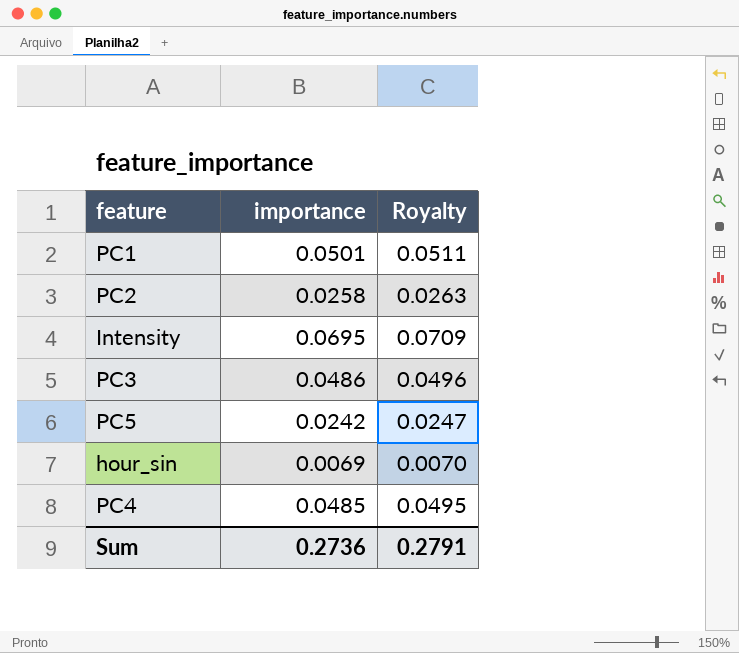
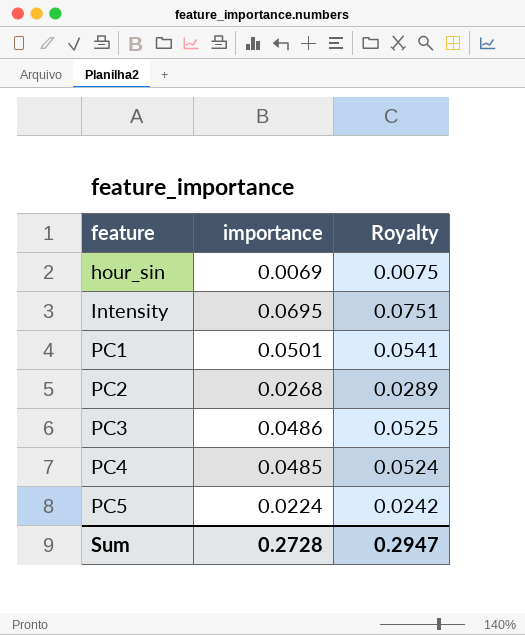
row order: none -> feature ascending
column Royalty | formula: [importance] * 1.02 -> [importance] * 1.08
PC2 | importance: 0.0258 -> 0.0268
PC5 | importance: 0.0242 -> 0.0224
Sum | importance: 0.2736 -> 0.2728
Sum | Royalty: 0.2791 -> 0.2947

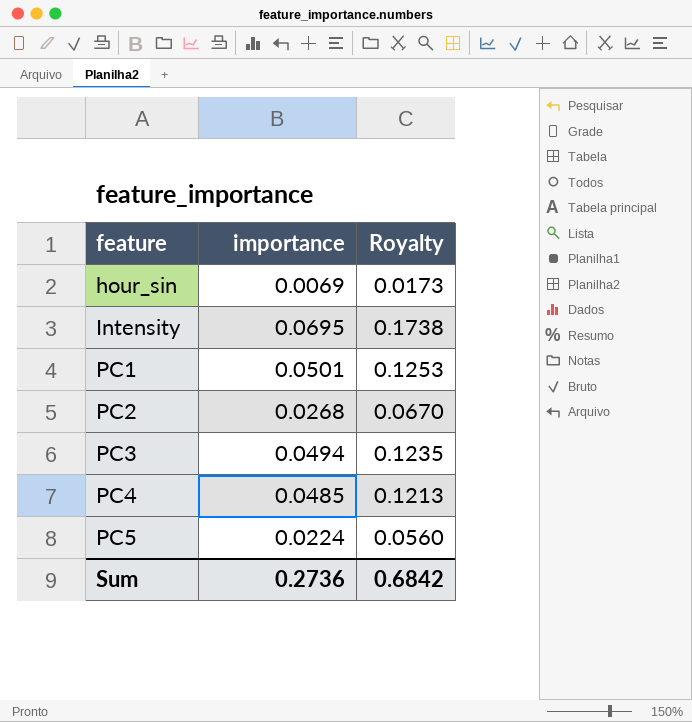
column Royalty | formula: [importance] * 1.08 -> [importance] * 2.5
PC3 | importance: 0.0486 -> 0.0494
Sum | importance: 0.2728 -> 0.2736
Sum | Royalty: 0.2947 -> 0.6842

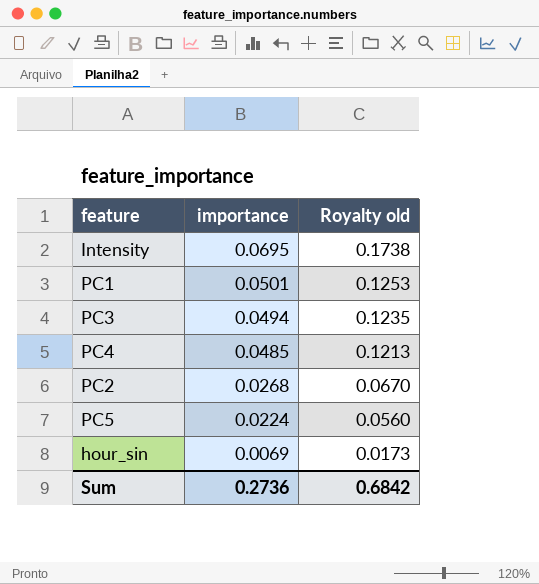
row order: feature ascending -> importance descending
column name: Royalty -> Royalty old

